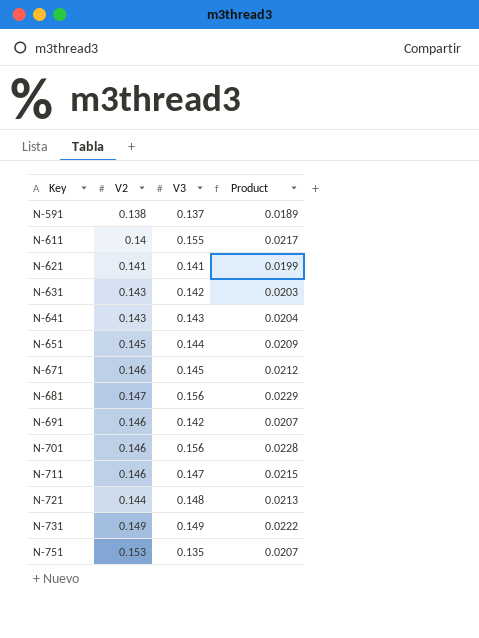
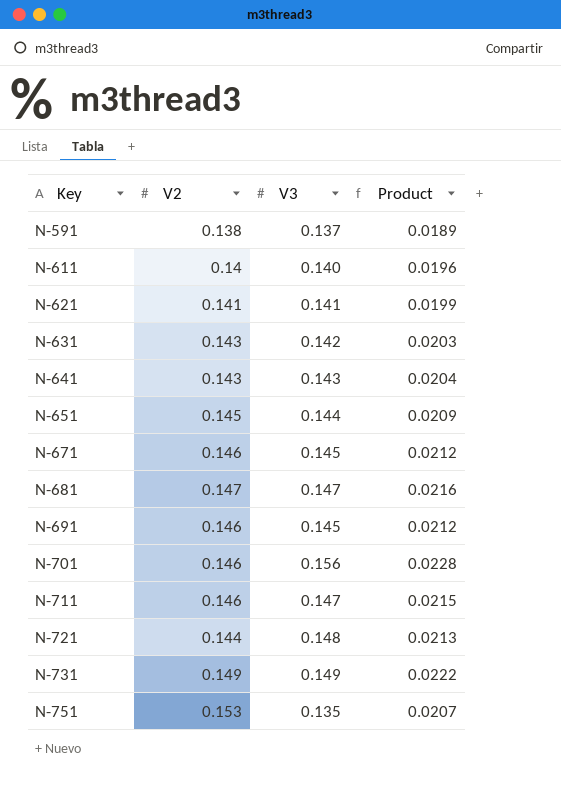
N-611 | V3: 0.155 -> 0.140
N-611 | Product: 0.0217 -> 0.0196
N-681 | V3: 0.156 -> 0.147
N-681 | Product: 0.0229 -> 0.0216
N-691 | V3: 0.142 -> 0.145
N-691 | Product: 0.0207 -> 0.0212

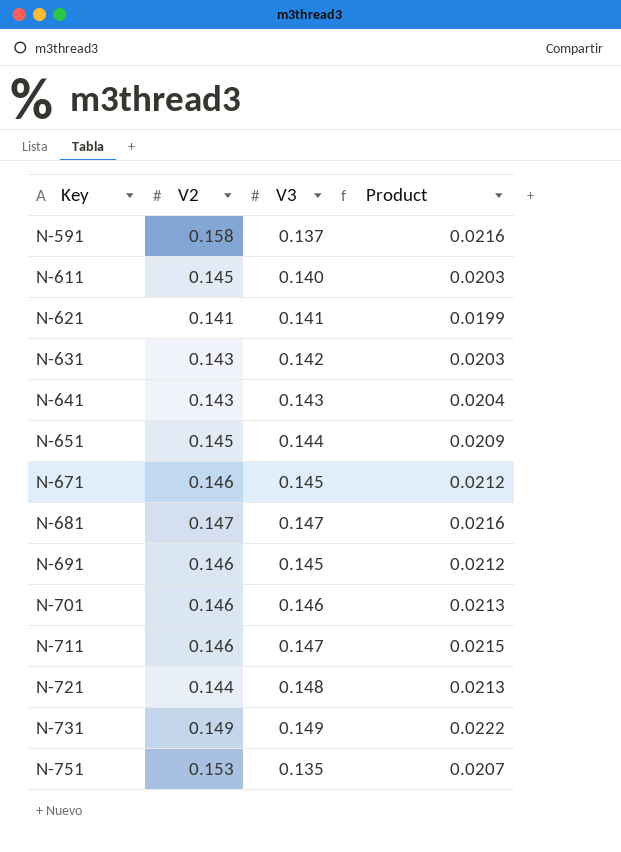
N-591 | V2: 0.138 -> 0.158
N-591 | Product: 0.0189 -> 0.0216
N-611 | V2: 0.14 -> 0.145
N-611 | Product: 0.0196 -> 0.0203
N-701 | V3: 0.156 -> 0.146
N-701 | Product: 0.0228 -> 0.0213

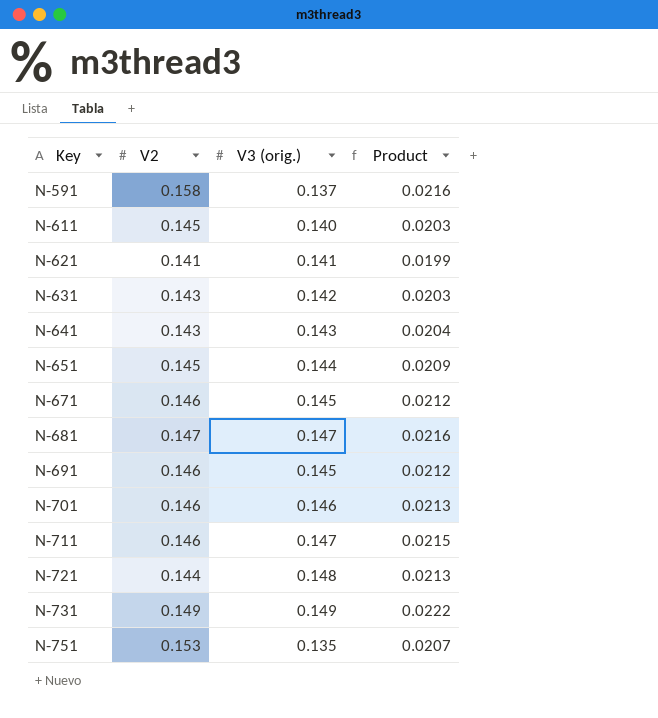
column name: V3 -> V3 (orig.)

